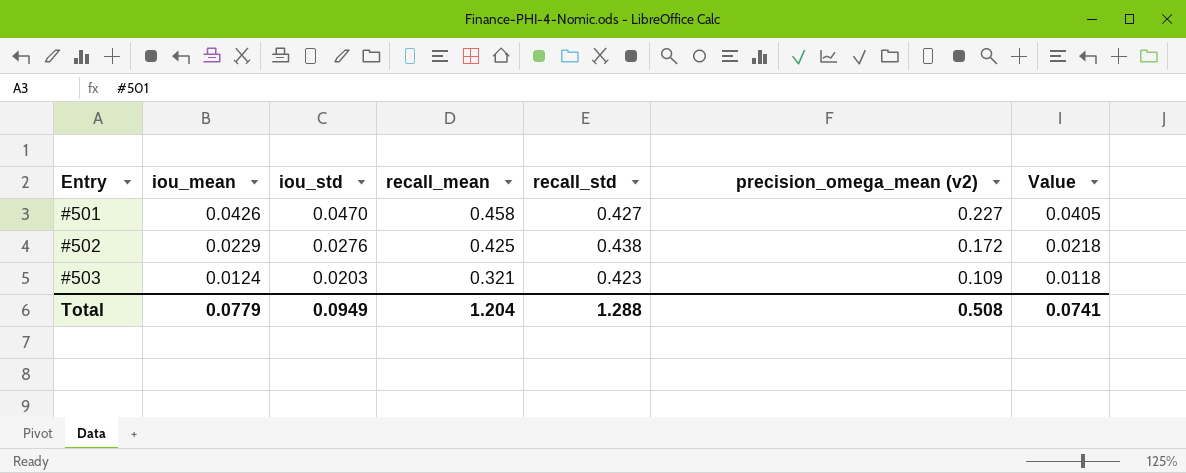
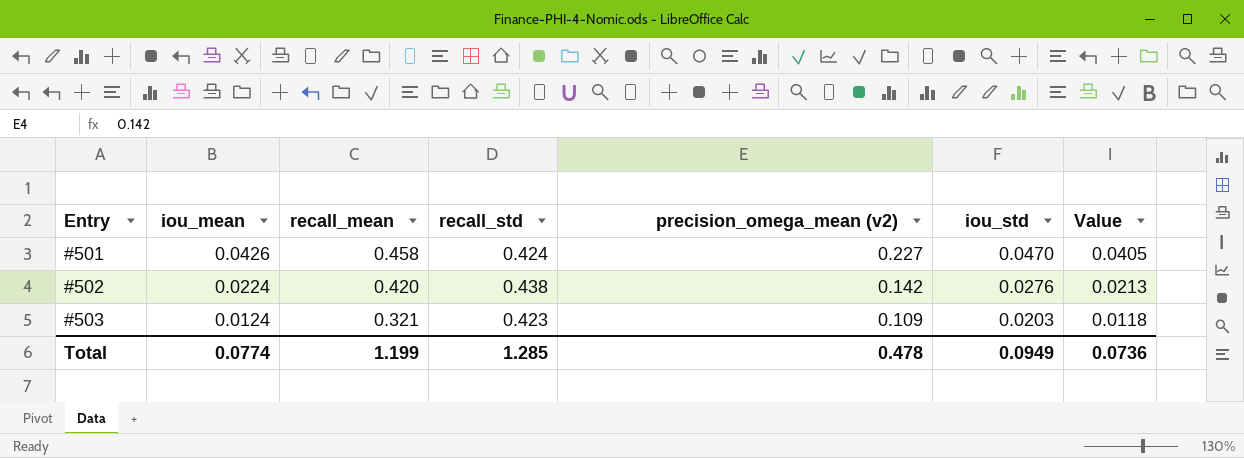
column iou_std | position: 3 -> 6
#501 | recall_std: 0.427 -> 0.424
#502 | iou_mean: 0.0229 -> 0.0224
#502 | recall_mean: 0.425 -> 0.420
#502 | precision_omega_mean (v2): 0.172 -> 0.142
#502 | Value: 0.0218 -> 0.0213
Total | iou_mean: 0.0779 -> 0.0774
Total | recall_mean: 1.204 -> 1.199
Total | recall_std: 1.288 -> 1.285
Total | precision_omega_mean (v2): 0.508 -> 0.478
Total | Value: 0.0741 -> 0.0736

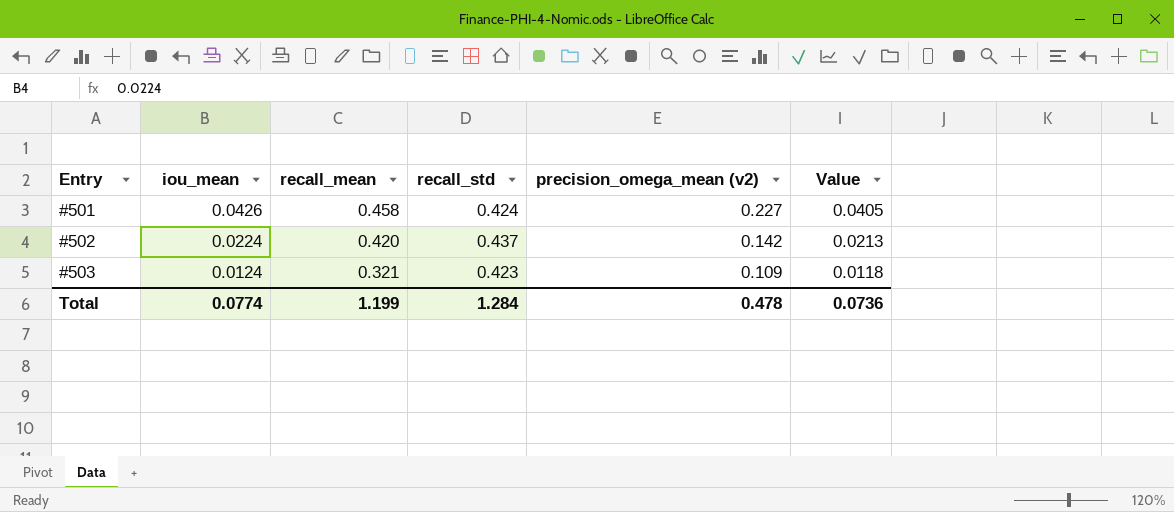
column iou_std | position: 6 -> none
#502 | recall_std: 0.438 -> 0.437
Total | recall_std: 1.285 -> 1.284

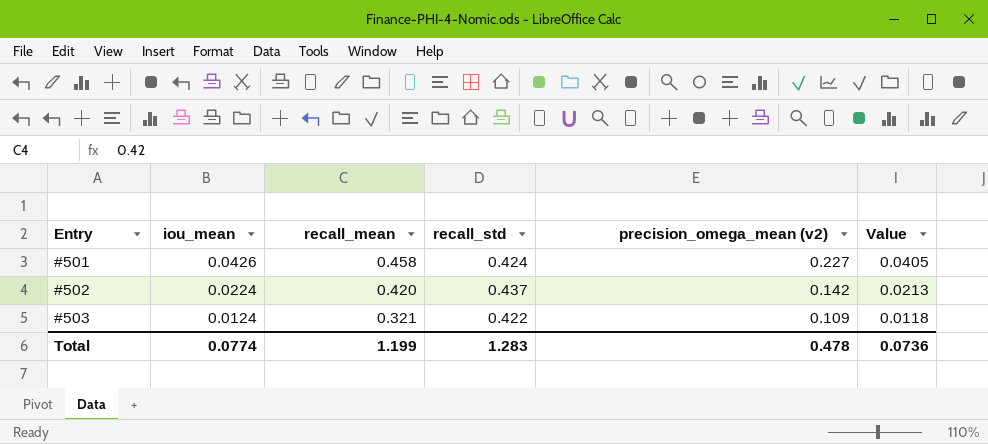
#503 | recall_std: 0.423 -> 0.422
Total | recall_std: 1.284 -> 1.283

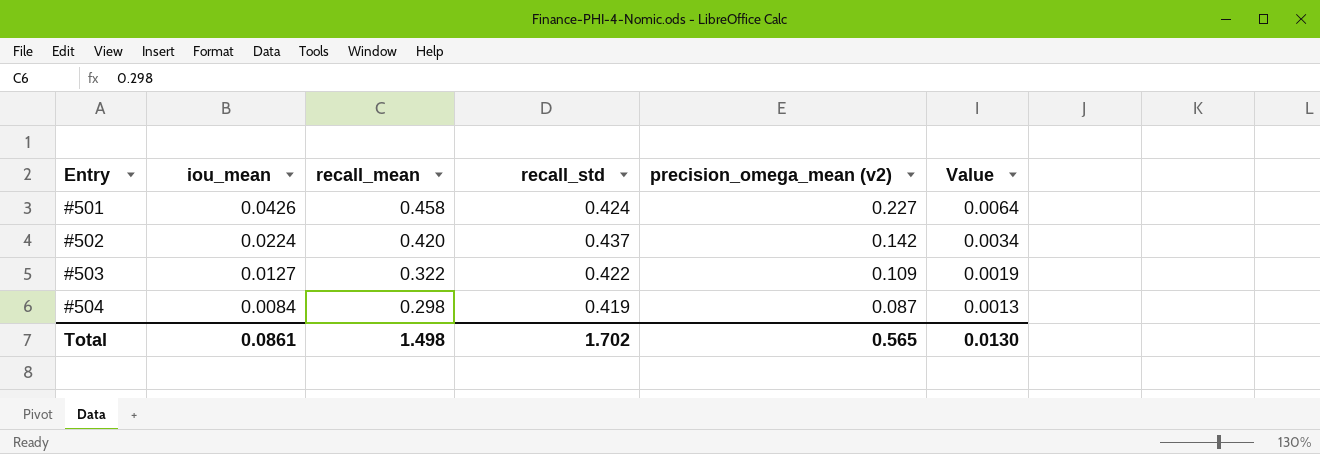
column Value | formula: [iou_mean] * 0.95 -> [iou_mean] * 0.15
#503 | iou_mean: 0.0124 -> 0.0127
#503 | recall_mean: 0.321 -> 0.322
row #504: none -> 0.0084 | 0.298 | 0.419 | 0.087 | 0.0013
Total | iou_mean: 0.0774 -> 0.0861
Total | recall_mean: 1.199 -> 1.498
Total | recall_std: 1.283 -> 1.702
Total | precision_omega_mean (v2): 0.478 -> 0.565
Total | Value: 0.0736 -> 0.0130

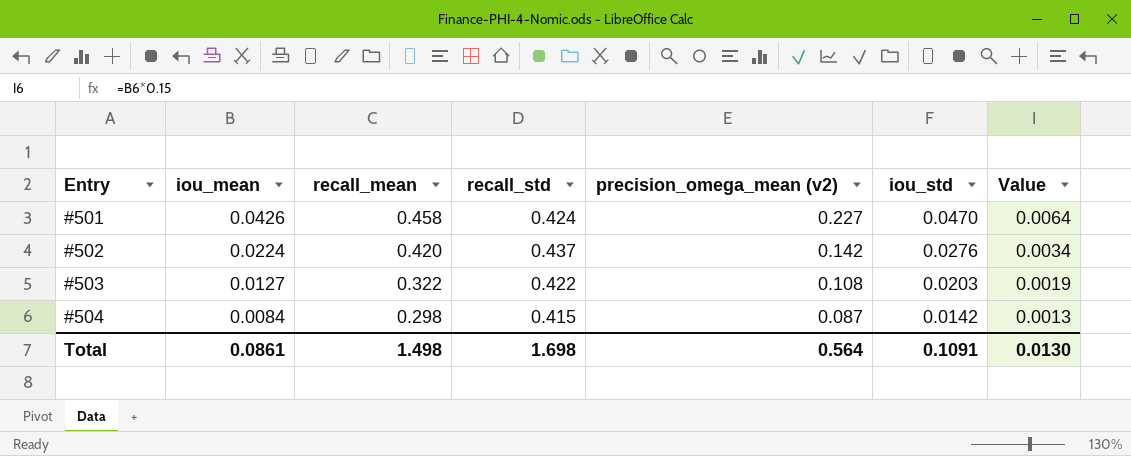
column iou_std | position: none -> 6
#503 | precision_omega_mean (v2): 0.109 -> 0.108
#504 | recall_std: 0.419 -> 0.415
Total | recall_std: 1.702 -> 1.698
Total | precision_omega_mean (v2): 0.565 -> 0.564

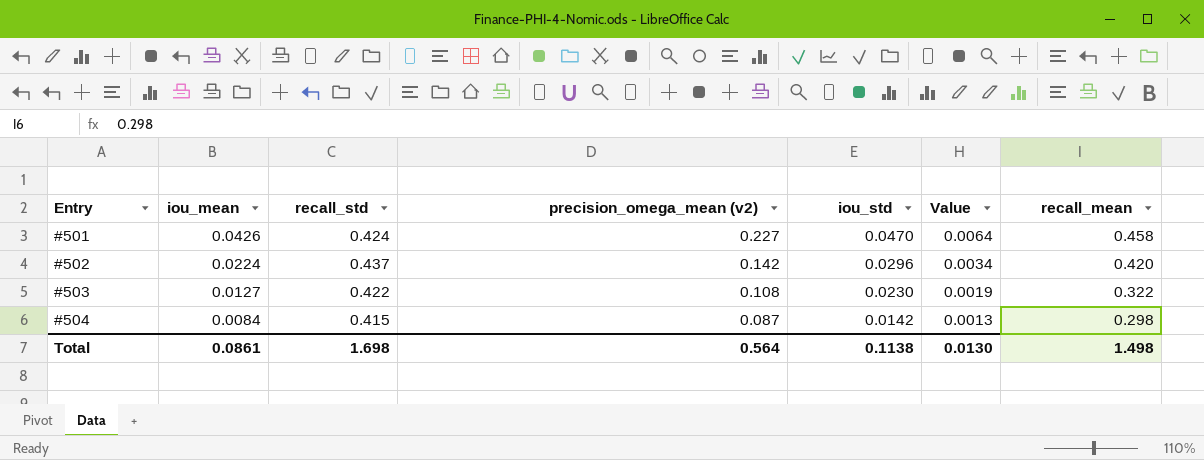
column recall_mean | position: 3 -> 7
#502 | iou_std: 0.0276 -> 0.0296
#503 | iou_std: 0.0203 -> 0.0230
Total | iou_std: 0.1091 -> 0.1138

